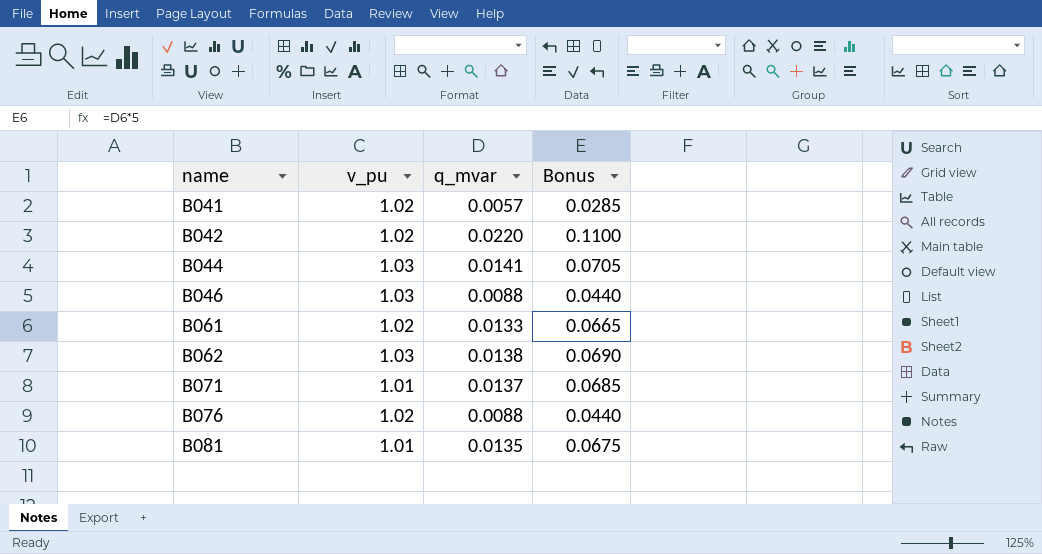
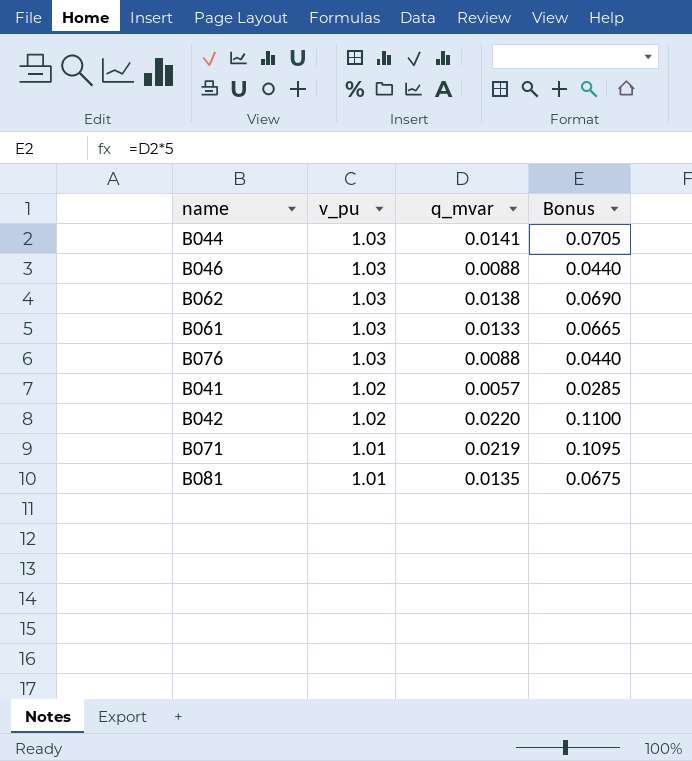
row order: name ascending -> v_pu descending
B061 | v_pu: 1.02 -> 1.03
B076 | v_pu: 1.02 -> 1.03
B071 | q_mvar: 0.0137 -> 0.0219
B071 | Bonus: 0.0685 -> 0.1095

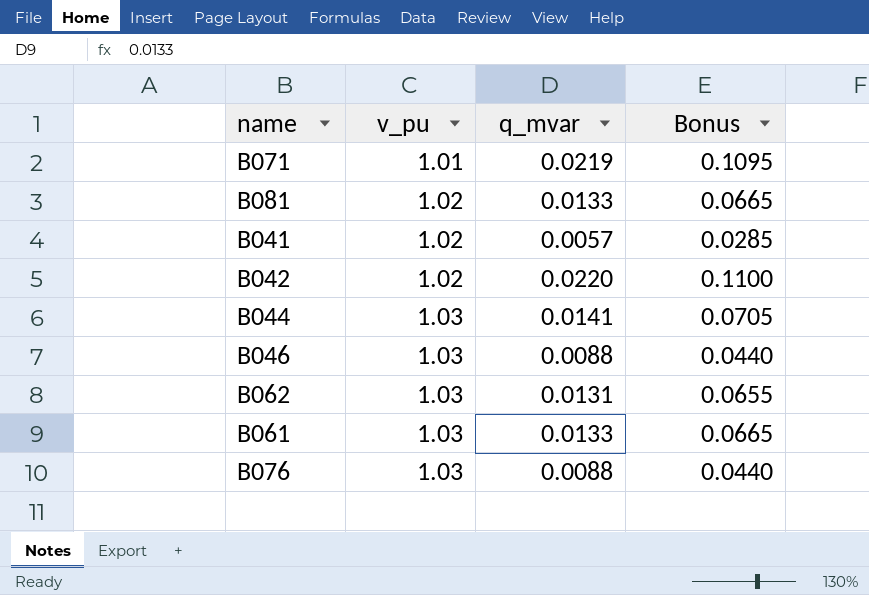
row order: v_pu descending -> v_pu ascending
B081 | v_pu: 1.01 -> 1.02
B081 | q_mvar: 0.0135 -> 0.0133
B081 | Bonus: 0.0675 -> 0.0665
B062 | q_mvar: 0.0138 -> 0.0131
B062 | Bonus: 0.0690 -> 0.0655

